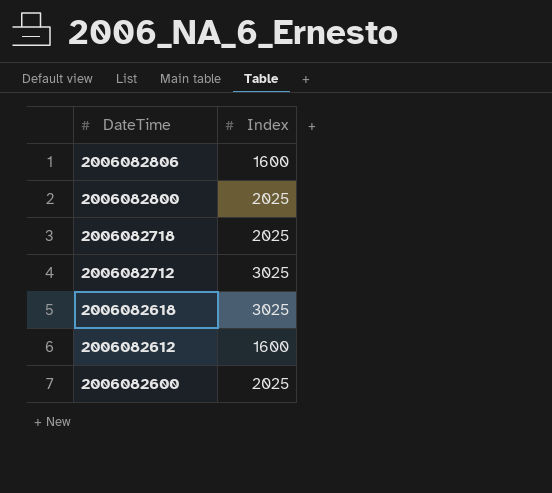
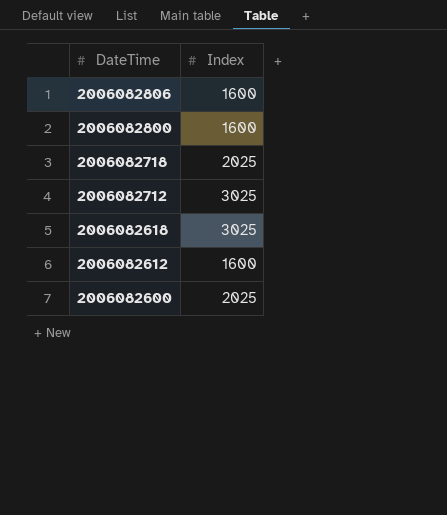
2006082800 | Index: 2025 -> 1600

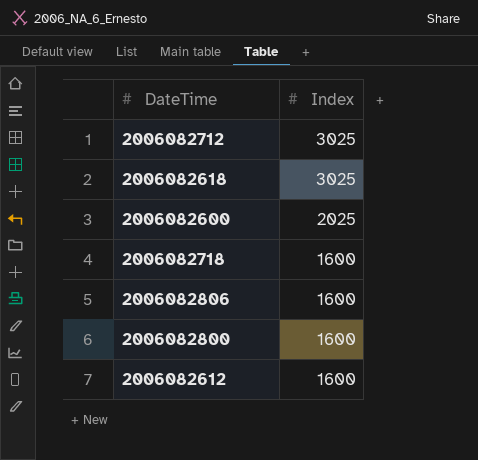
row order: DateTime descending -> Index descending
2006082718 | Index: 2025 -> 1600

